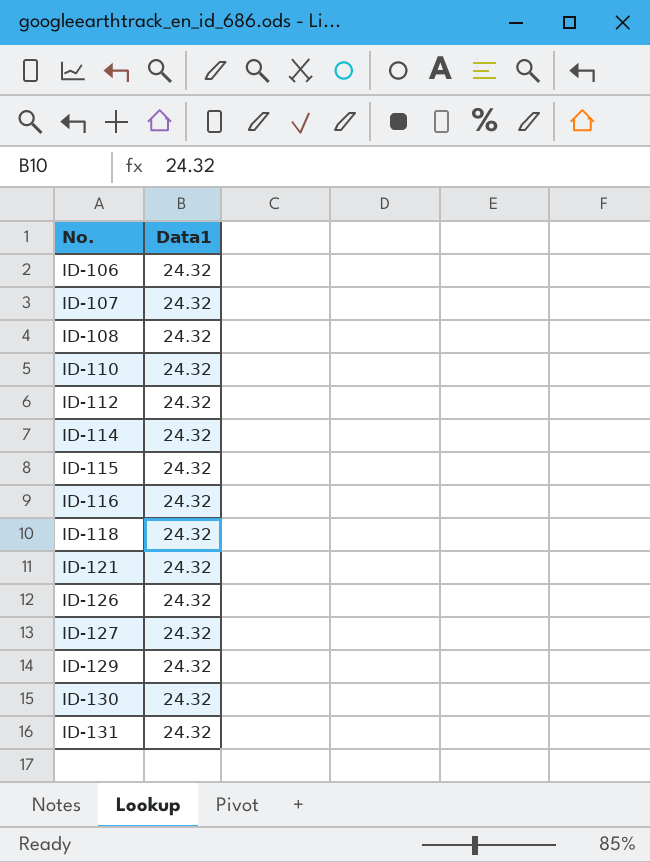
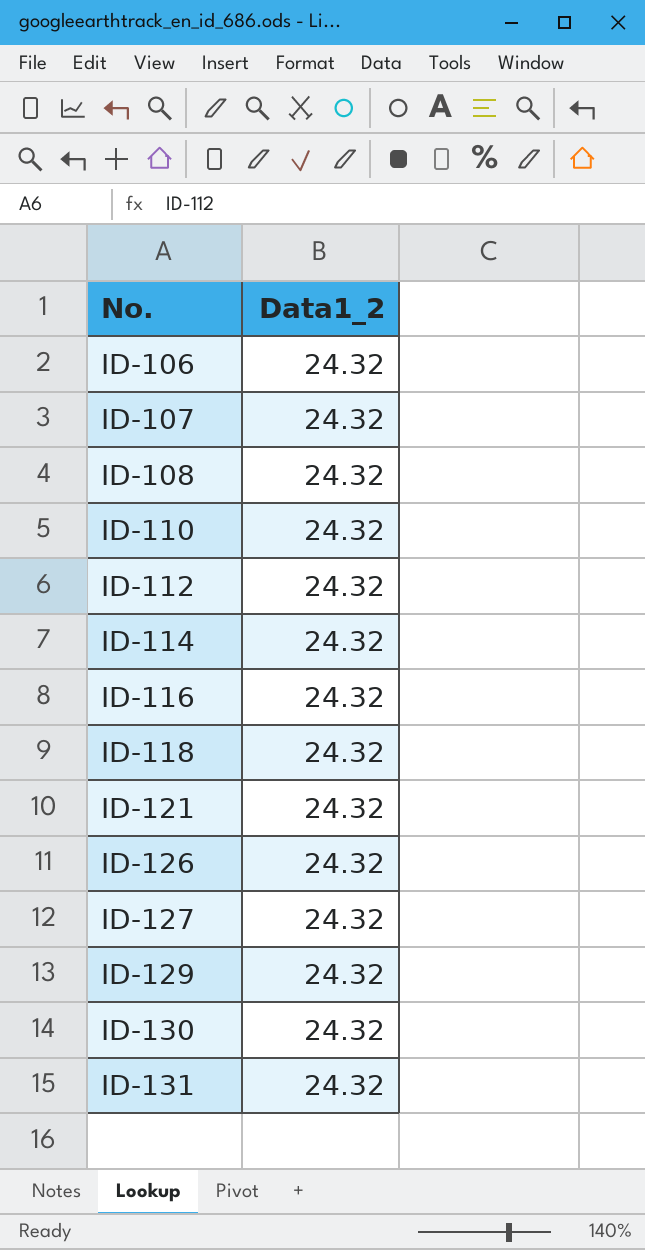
column name: Data1 -> Data1_2
row ID-115: 24.32 -> none

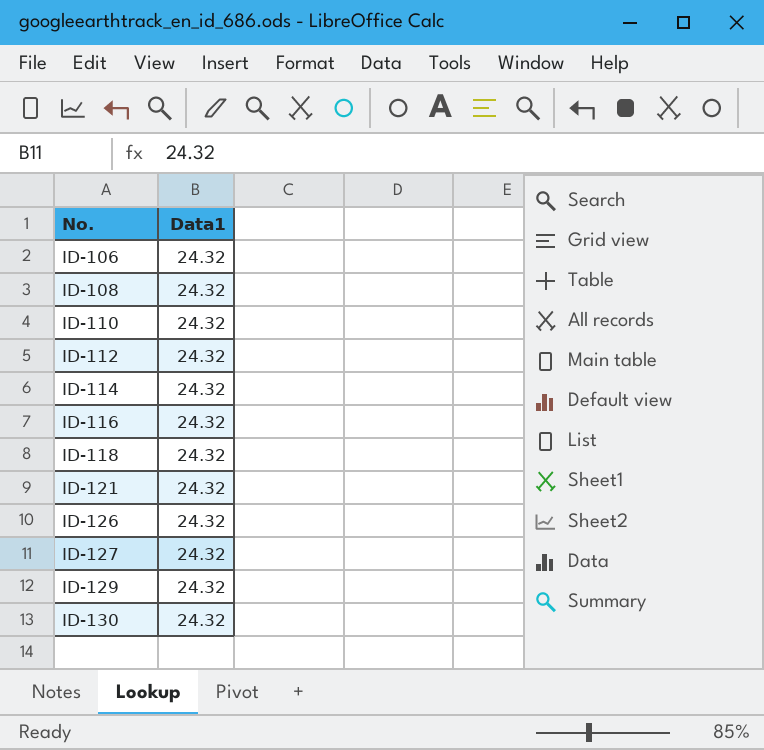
column name: Data1_2 -> Data1
row ID-107: 24.32 -> none
row ID-131: 24.32 -> none

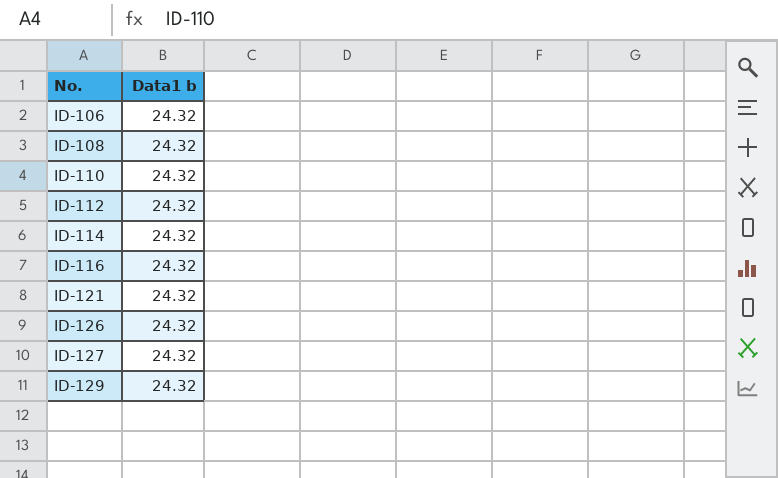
column name: Data1 -> Data1 b
row ID-118: 24.32 -> none
row ID-130: 24.32 -> none

